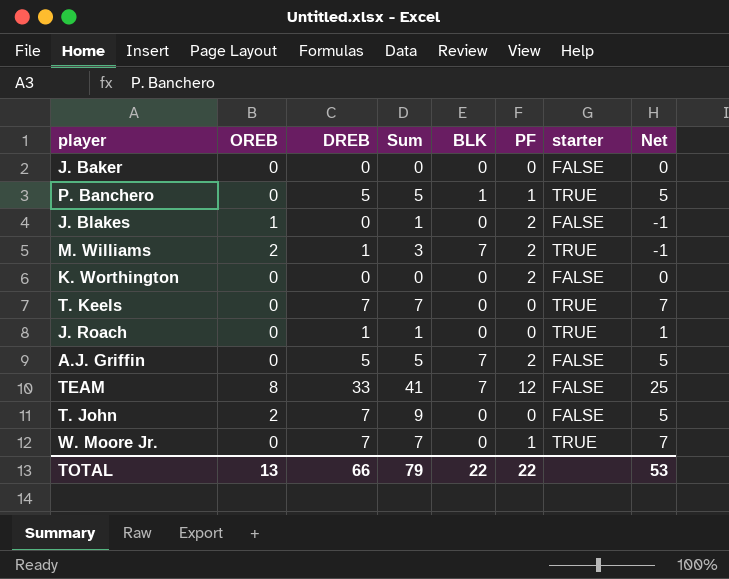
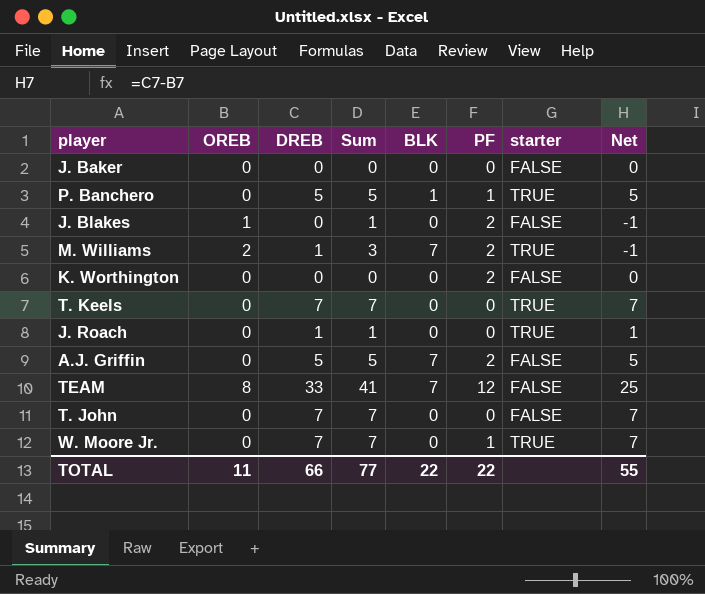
T. John | OREB: 2 -> 0
T. John | Sum: 9 -> 7
T. John | Net: 5 -> 7
TOTAL | OREB: 13 -> 11
TOTAL | Sum: 79 -> 77
TOTAL | Net: 53 -> 55

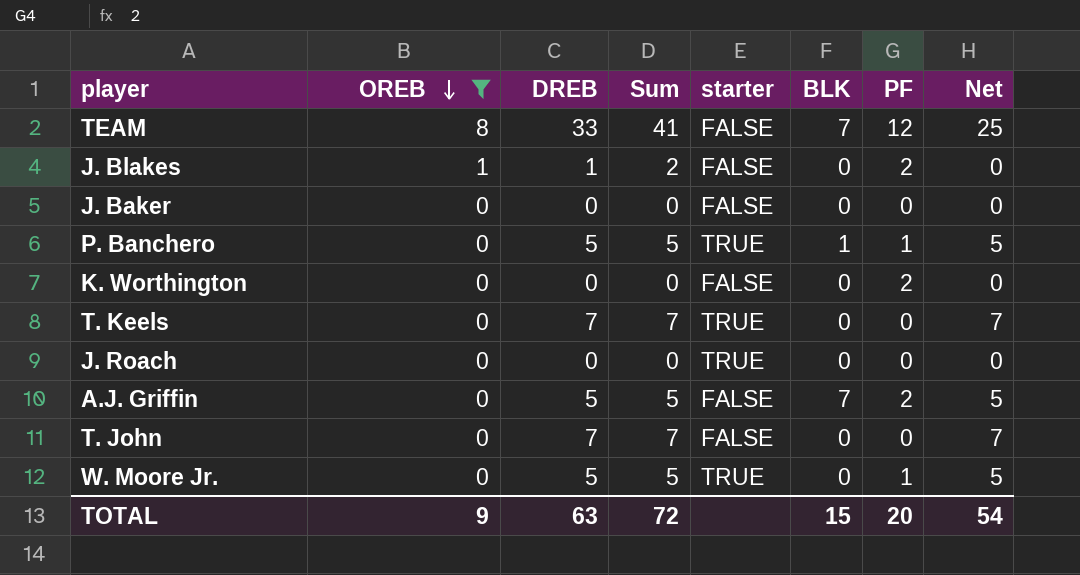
filter: none -> OREB != 2
row order: none -> OREB descending
column starter | position: 7 -> 5
J. Blakes | DREB: 0 -> 1
J. Blakes | Sum: 1 -> 2
J. Blakes | Net: -1 -> 0
J. Roach | DREB: 1 -> 0
J. Roach | Sum: 1 -> 0
J. Roach | Net: 1 -> 0
W. Moore Jr. | DREB: 7 -> 5
W. Moore Jr. | Sum: 7 -> 5
W. Moore Jr. | Net: 7 -> 5
TOTAL | OREB: 11 -> 9
TOTAL | DREB: 66 -> 63
TOTAL | Sum: 77 -> 72
TOTAL | BLK: 22 -> 15
TOTAL | PF: 22 -> 20
TOTAL | Net: 55 -> 54

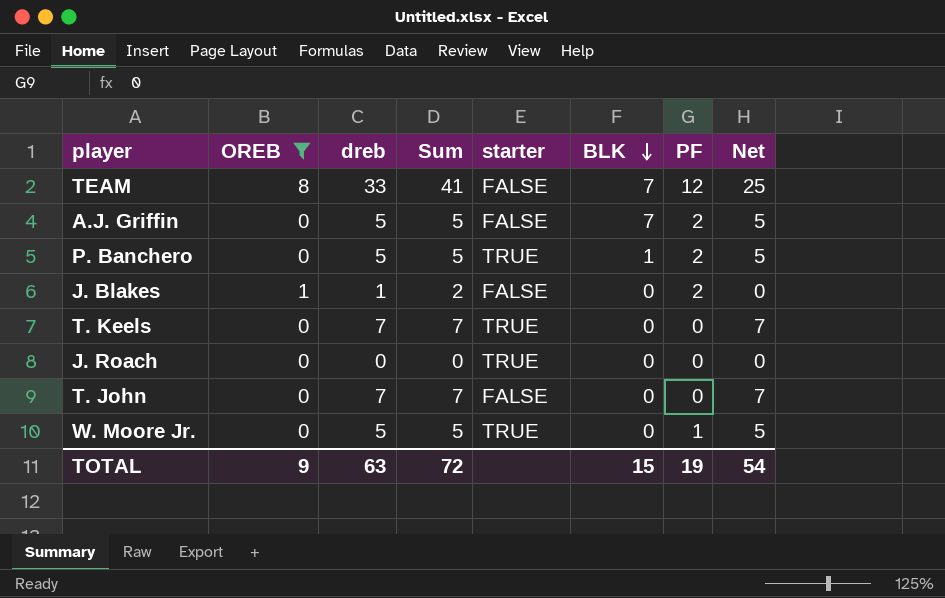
row order: OREB descending -> BLK descending
column name: DREB -> dreb
row J. Baker: 0 | 0 | 0 | FALSE | 0 | 0 | 0 -> none
row K. Worthington: 0 | 0 | 0 | FALSE | 0 | 2 | 0 -> none
P. Banchero | PF: 1 -> 2
TOTAL | PF: 20 -> 19

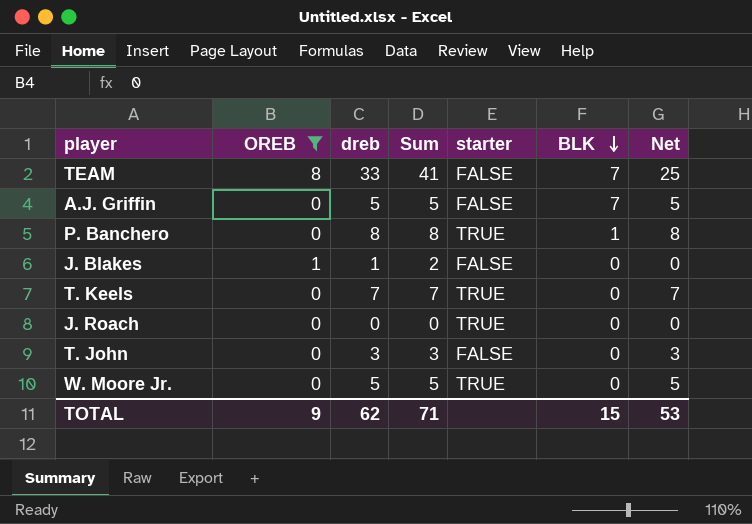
column PF | position: 7 -> none
P. Banchero | dreb: 5 -> 8
P. Banchero | Sum: 5 -> 8
P. Banchero | Net: 5 -> 8
T. John | dreb: 7 -> 3
T. John | Sum: 7 -> 3
T. John | Net: 7 -> 3
TOTAL | dreb: 63 -> 62
TOTAL | Sum: 72 -> 71
TOTAL | Net: 54 -> 53

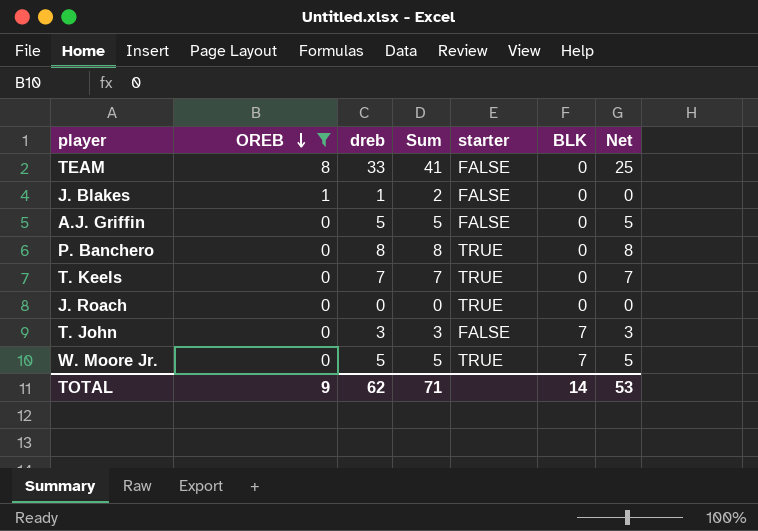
row order: BLK descending -> OREB descending
TEAM | BLK: 7 -> 0
A.J. Griffin | BLK: 7 -> 0
P. Banchero | BLK: 1 -> 0
T. John | BLK: 0 -> 7
W. Moore Jr. | BLK: 0 -> 7
TOTAL | BLK: 15 -> 14

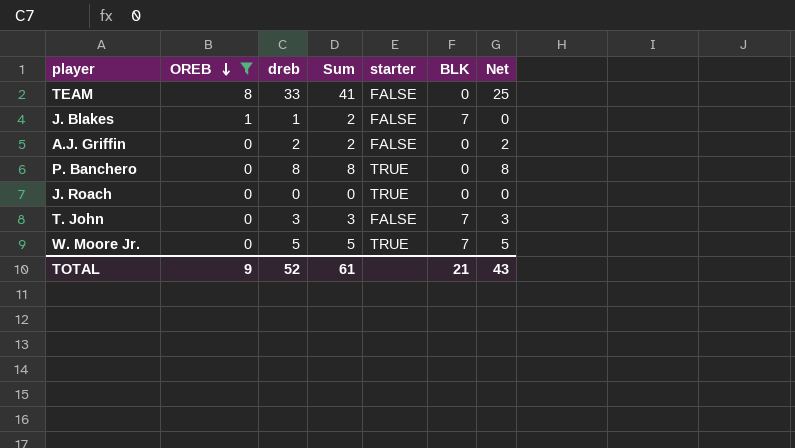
row T. Keels: 0 | 7 | 7 | TRUE | 0 | 7 -> none
J. Blakes | BLK: 0 -> 7
A.J. Griffin | dreb: 5 -> 2
A.J. Griffin | Sum: 5 -> 2
A.J. Griffin | Net: 5 -> 2
TOTAL | dreb: 62 -> 52
TOTAL | Sum: 71 -> 61
TOTAL | BLK: 14 -> 21
TOTAL | Net: 53 -> 43

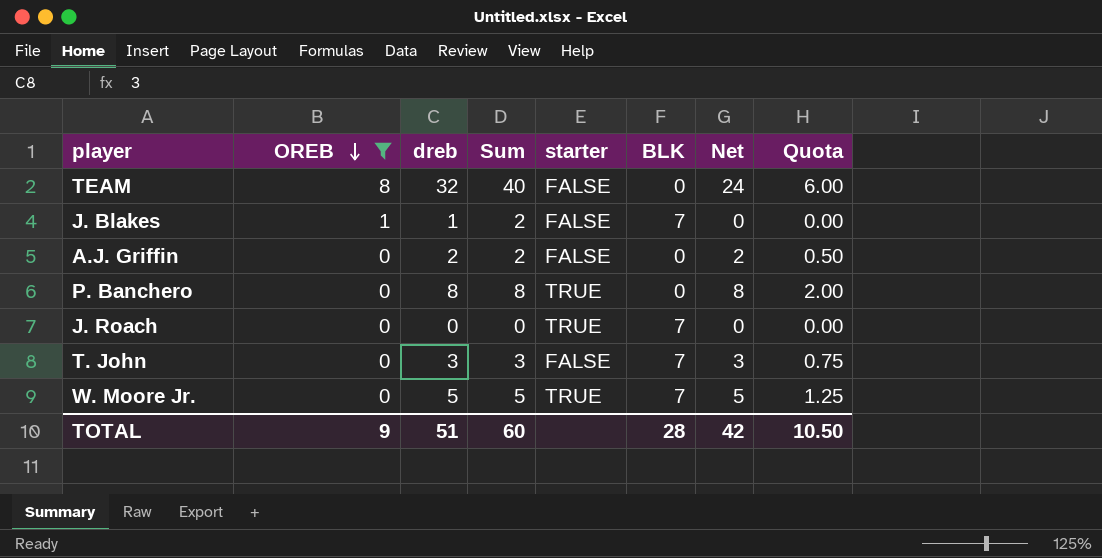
column Quota | formula: none -> [Net] * 0.25
TEAM | dreb: 33 -> 32
TEAM | Sum: 41 -> 40
TEAM | Net: 25 -> 24
J. Roach | BLK: 0 -> 7
TOTAL | dreb: 52 -> 51
TOTAL | Sum: 61 -> 60
TOTAL | BLK: 21 -> 28
TOTAL | Net: 43 -> 42

